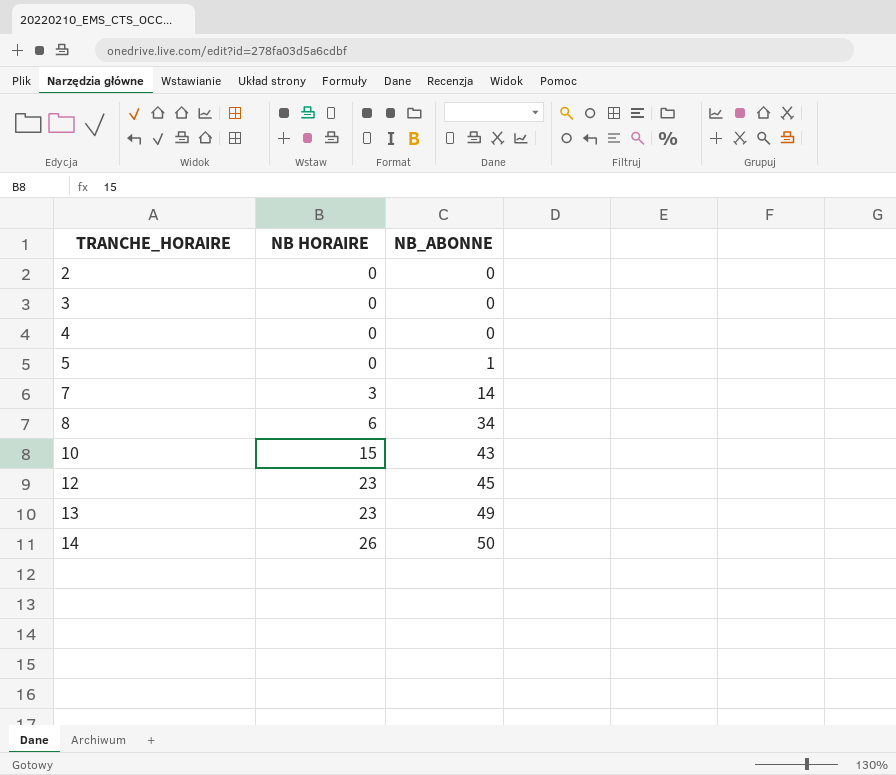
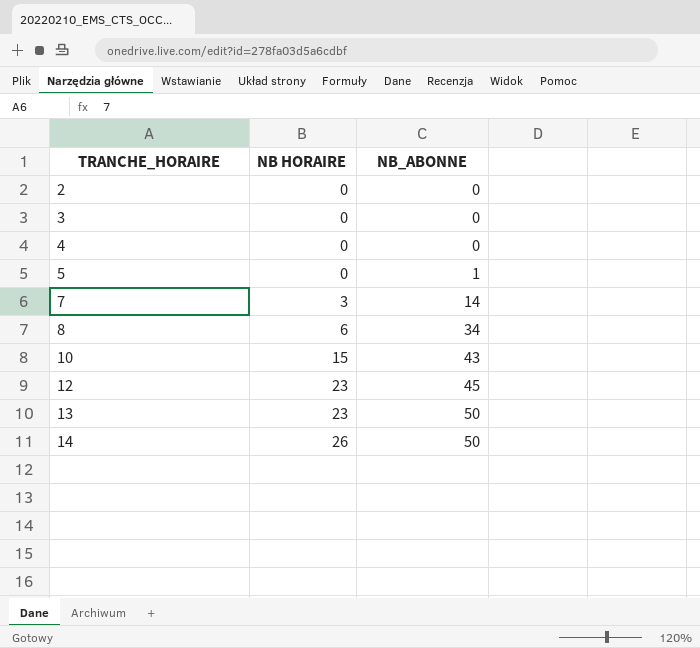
13 | NB_ABONNE: 49 -> 50

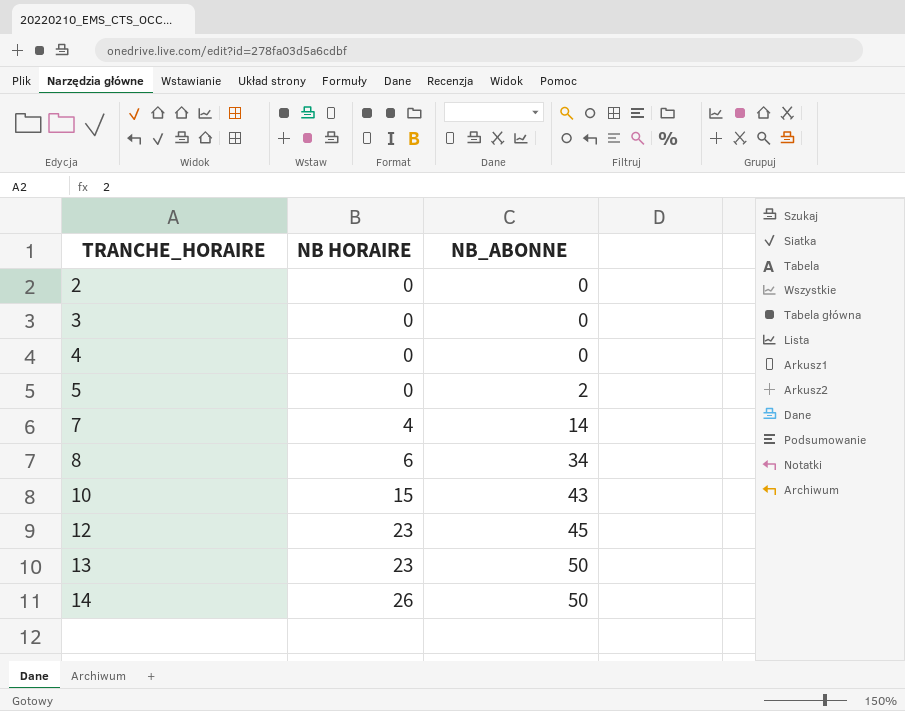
5 | NB_ABONNE: 1 -> 2
7 | NB HORAIRE: 3 -> 4

